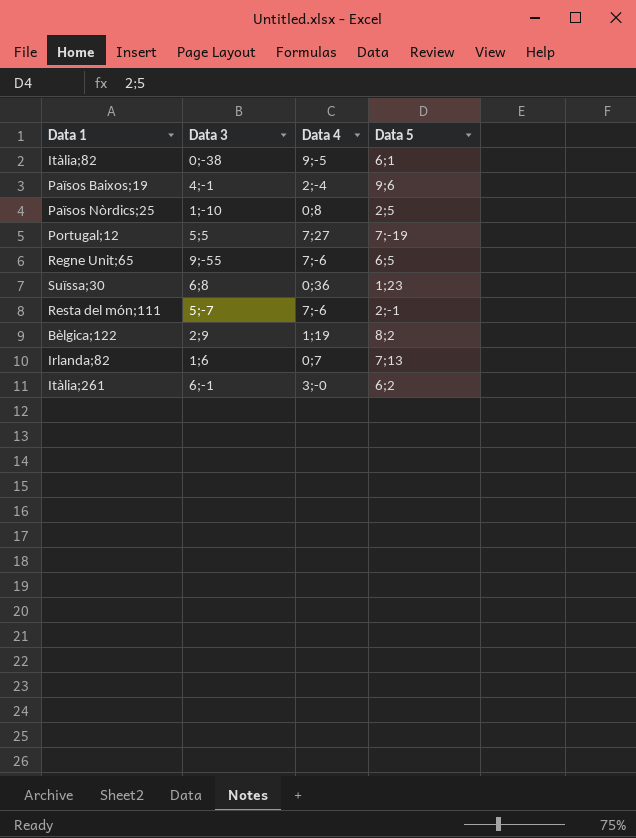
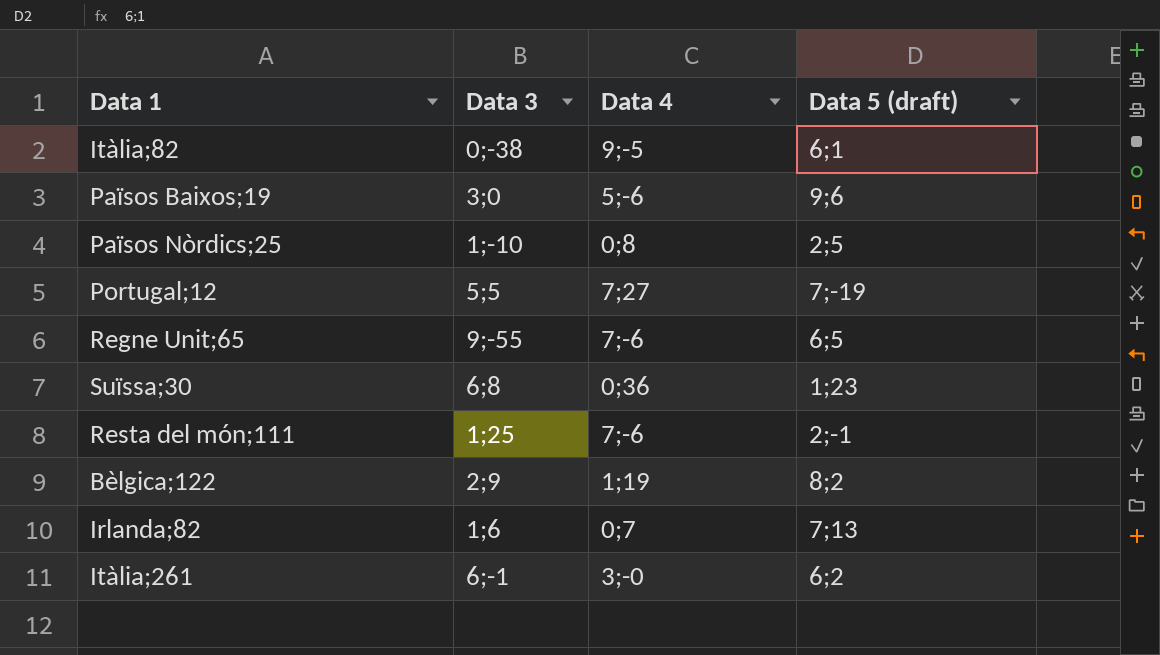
column name: Data 5 -> Data 5 (draft)
Països Baixos;19 | Data 3: 4;-1 -> 3;0
Països Baixos;19 | Data 4: 2;-4 -> 5;-6
Resta del món;111 | Data 3: 5;-7 -> 1;25

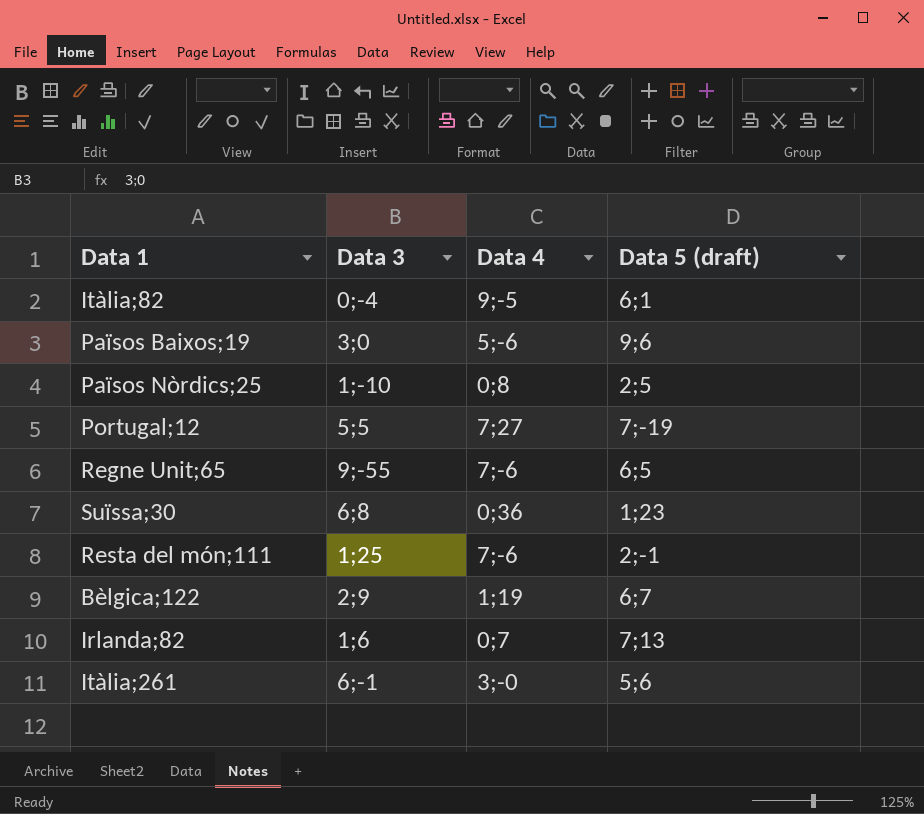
Itàlia;82 | Data 3: 0;-38 -> 0;-4
Bèlgica;122 | Data 5 (draft): 8;2 -> 6;7
Itàlia;261 | Data 5 (draft): 6;2 -> 5;6

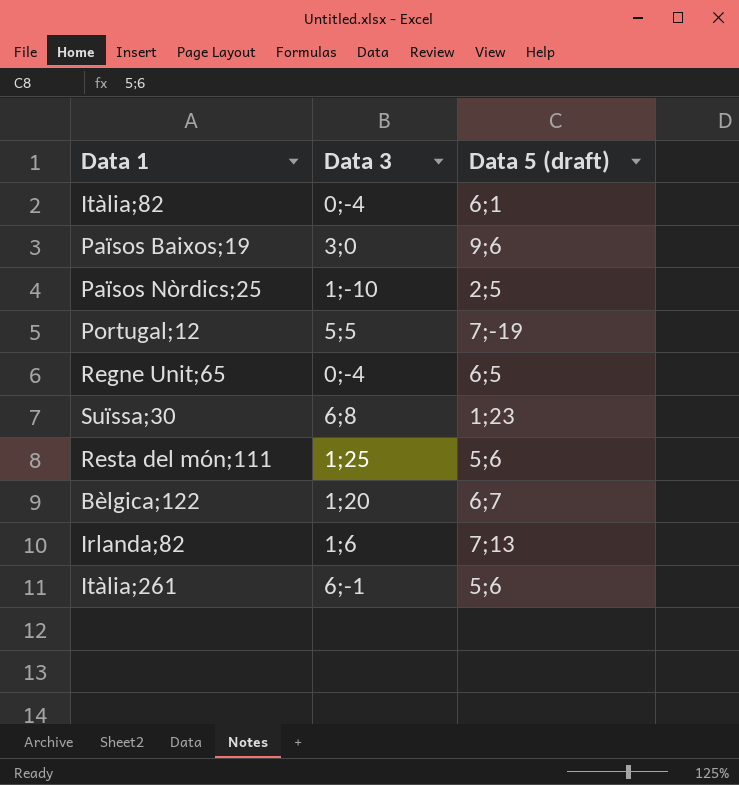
column Data 4 | position: 3 -> none
Regne Unit;65 | Data 3: 9;-55 -> 0;-4
Resta del món;111 | Data 5 (draft): 2;-1 -> 5;6
Bèlgica;122 | Data 3: 2;9 -> 1;20

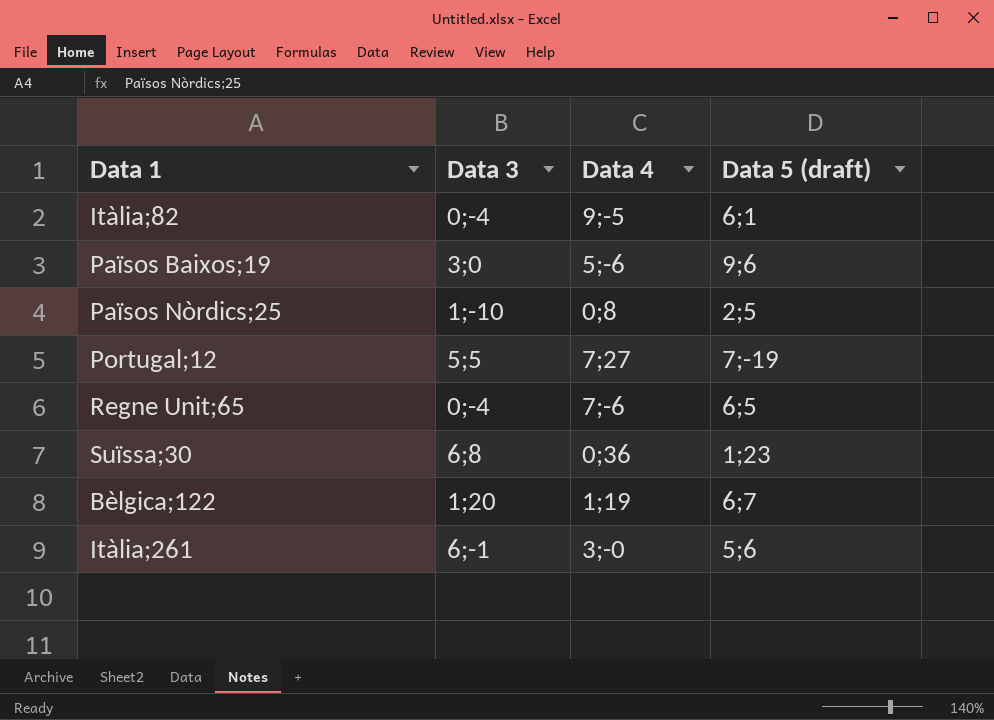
column Data 4 | position: none -> 3
row Resta del món;111: 1;25 | 5;6 -> none
row Irlanda;82: 1;6 | 7;13 -> none

